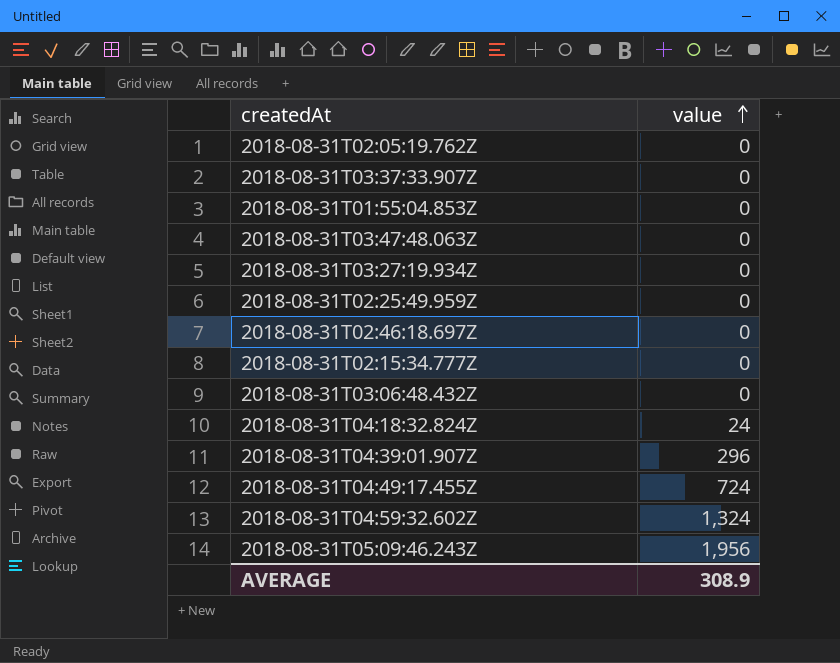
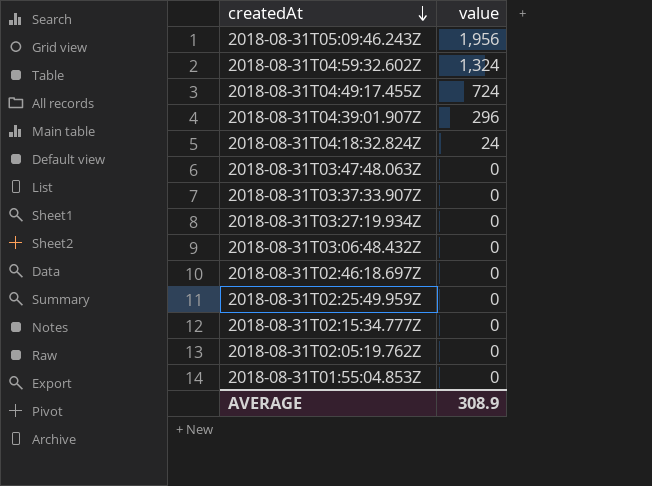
row order: value ascending -> createdAt descending

